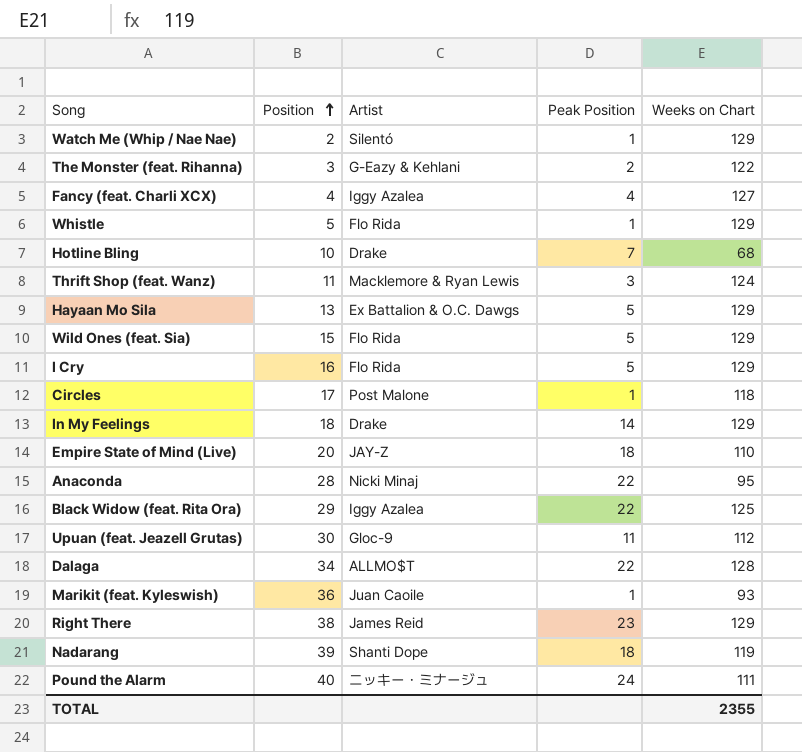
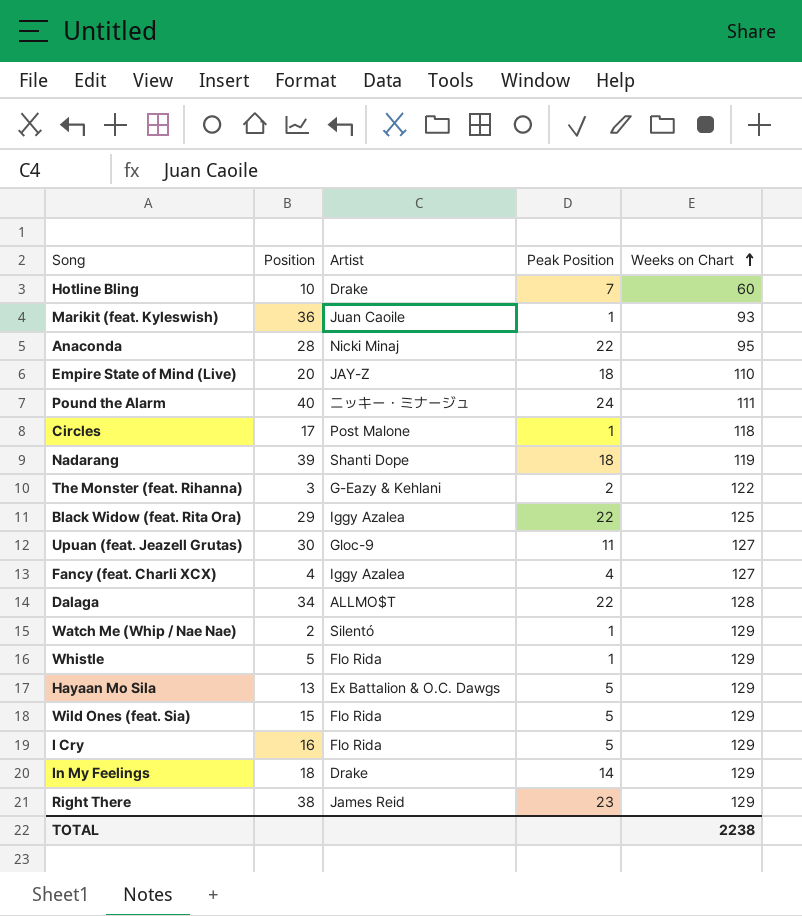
row order: Position ascending -> Weeks on Chart ascending
row Thrift Shop (feat. Wanz): 11 | Macklemore & Ryan Lewis | 3 | 124 -> none
Hotline Bling | Weeks on Chart: 68 -> 60
Upuan (feat. Jeazell Grutas) | Weeks on Chart: 112 -> 127
TOTAL | Weeks on Chart: 2355 -> 2238

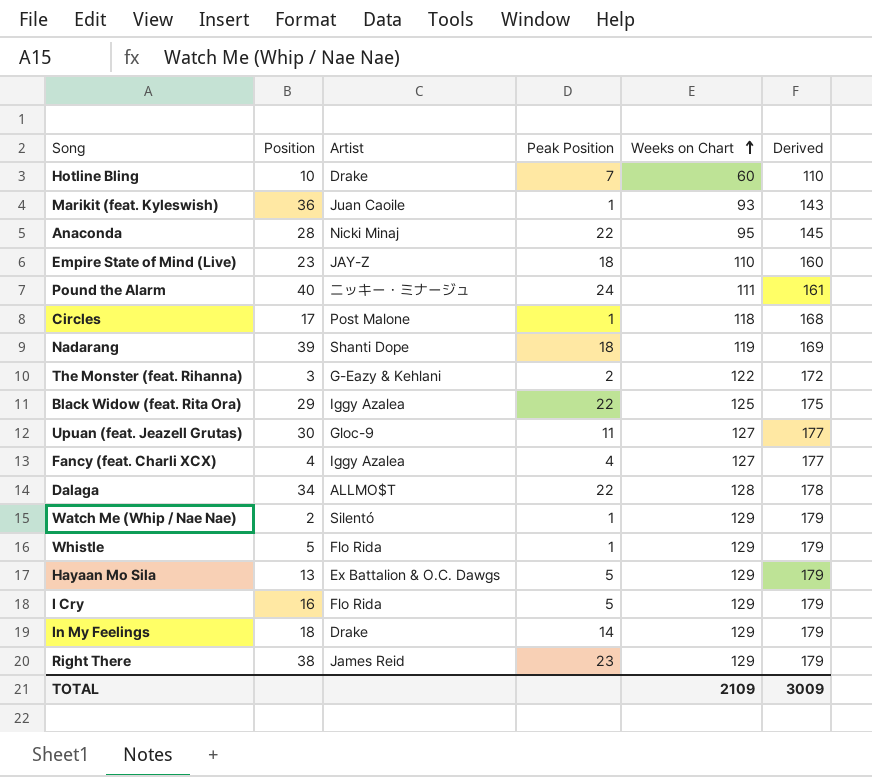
column Derived | formula: none -> [Weeks on Chart] + 50
row Wild Ones (feat. Sia): 15 | Flo Rida | 5 | 129 -> none
Empire State of Mind (Live) | Position: 20 -> 23
TOTAL | Weeks on Chart: 2238 -> 2109

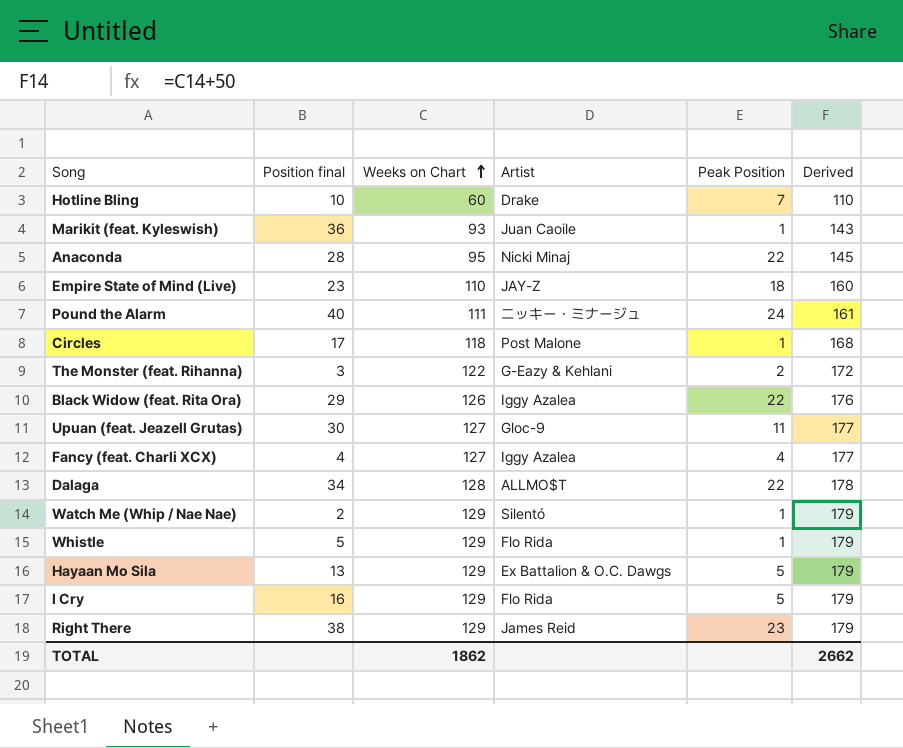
column name: Position -> Position final
column Weeks on Chart | position: 5 -> 3
row Nadarang: 39 | Shanti Dope | 18 | 119 | 169 -> none
row In My Feelings: 18 | Drake | 14 | 129 | 179 -> none
Black Widow (feat. Rita Ora) | Weeks on Chart: 125 -> 126
Black Widow (feat. Rita Ora) | Derived: 175 -> 176
TOTAL | Weeks on Chart: 2109 -> 1862
TOTAL | Derived: 3009 -> 2662

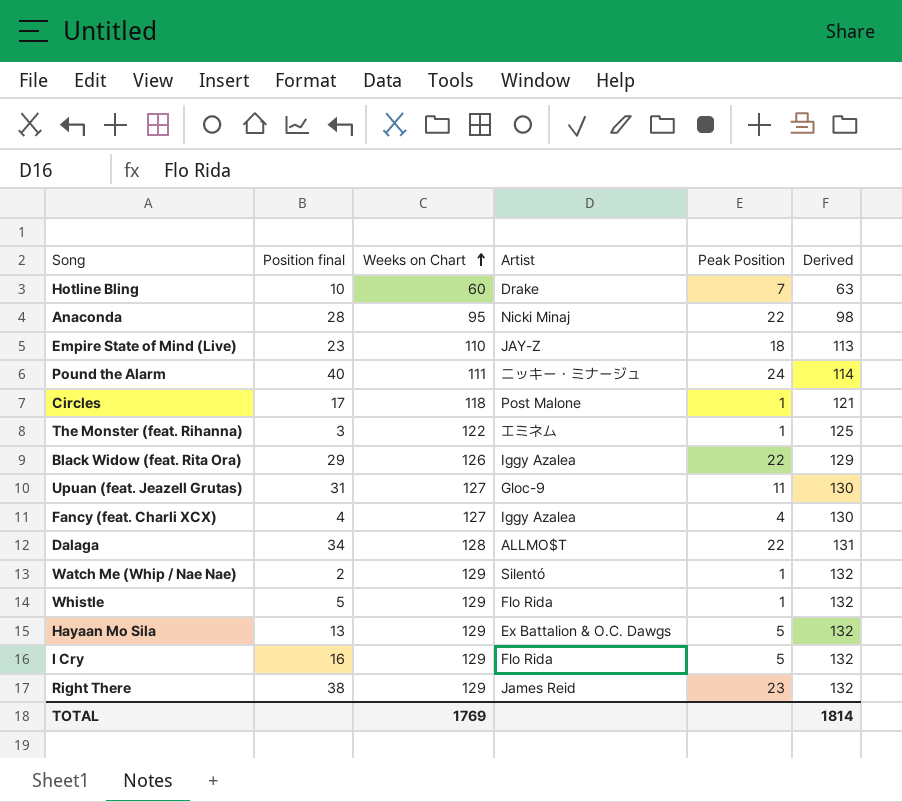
column Derived | formula: [Weeks on Chart] + 50 -> [Weeks on Chart] + 3
row Marikit (feat. Kyleswish): 36 | 93 | Juan Caoile | 1 | 143 -> none
The Monster (feat. Rihanna) | Artist: G-Eazy & Kehlani -> エミネム
The Monster (feat. Rihanna) | Peak Position: 2 -> 1
Upuan (feat. Jeazell Grutas) | Position final: 30 -> 31
TOTAL | Weeks on Chart: 1862 -> 1769
TOTAL | Derived: 2662 -> 1814

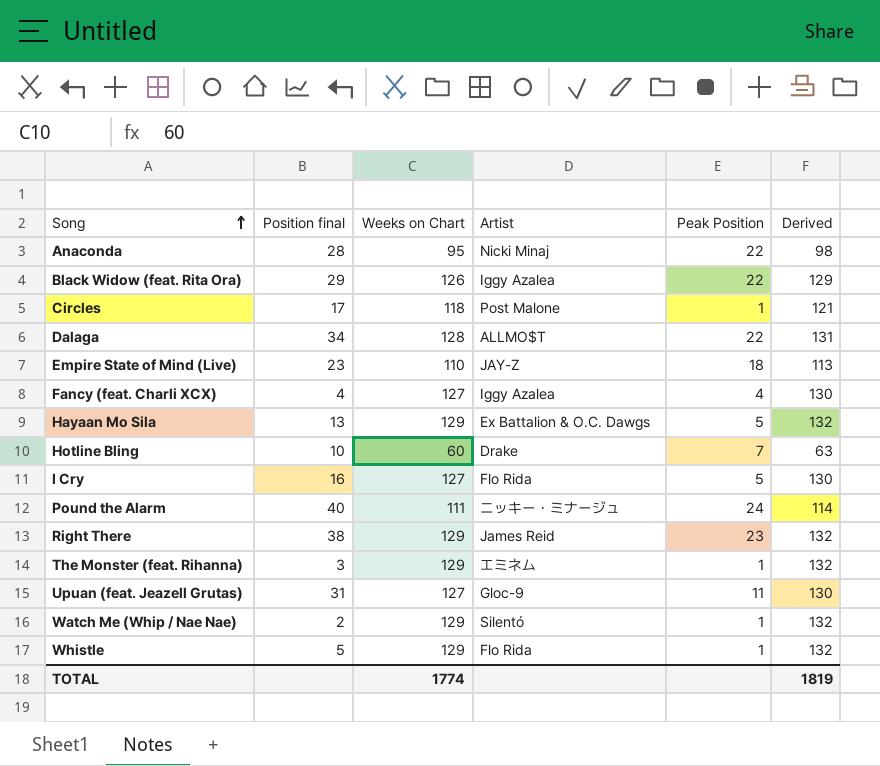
row order: Weeks on Chart ascending -> Song ascending
I Cry | Weeks on Chart: 129 -> 127
I Cry | Derived: 132 -> 130
The Monster (feat. Rihanna) | Weeks on Chart: 122 -> 129
The Monster (feat. Rihanna) | Derived: 125 -> 132
TOTAL | Weeks on Chart: 1769 -> 1774
TOTAL | Derived: 1814 -> 1819

